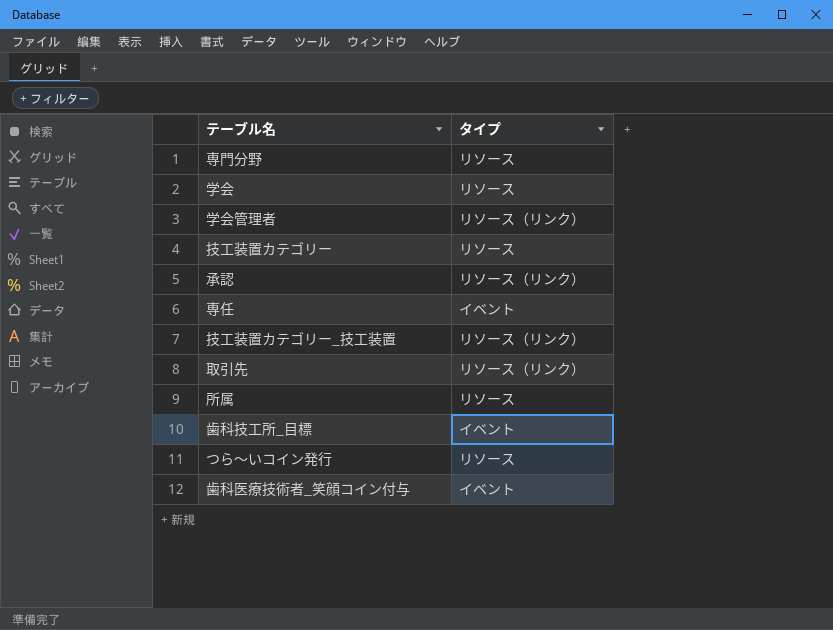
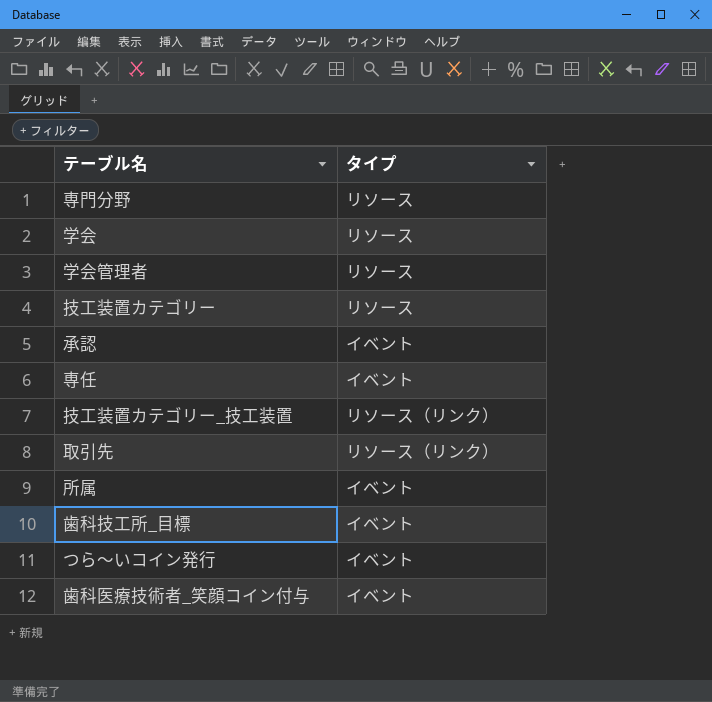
学会管理者 | タイプ: リソース（リンク） -> リソース
承認 | タイプ: リソース（リンク） -> イベント
所属 | タイプ: リソース -> イベント
つら～いコイン発行 | タイプ: リソース -> イベント

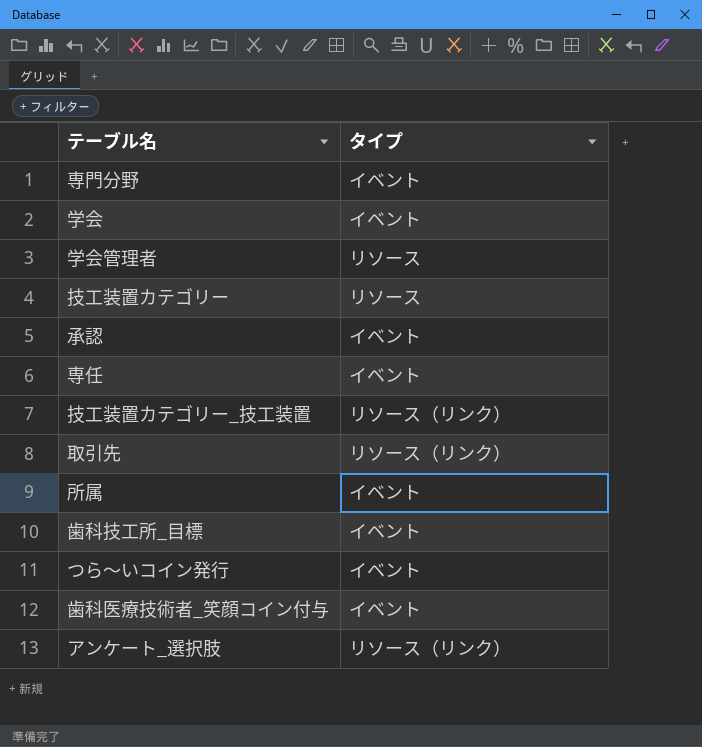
専門分野 | タイプ: リソース -> イベント
学会 | タイプ: リソース -> イベント
row アンケート_選択肢: none -> リソース（リンク）

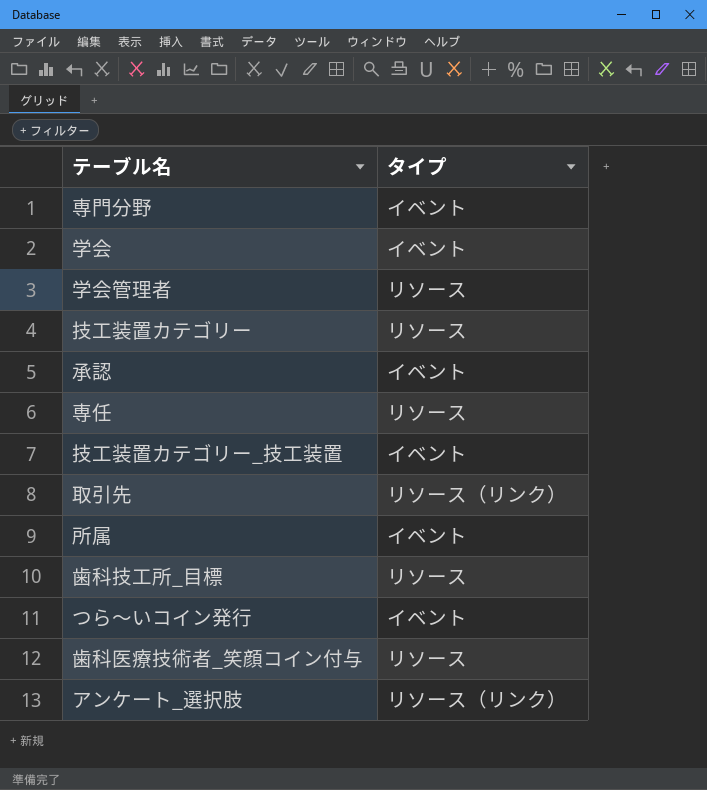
専任 | タイプ: イベント -> リソース
技工装置カテゴリー_技工装置 | タイプ: リソース（リンク） -> イベント
歯科技工所_目標 | タイプ: イベント -> リソース
歯科医療技術者_笑顔コイン付与 | タイプ: イベント -> リソース

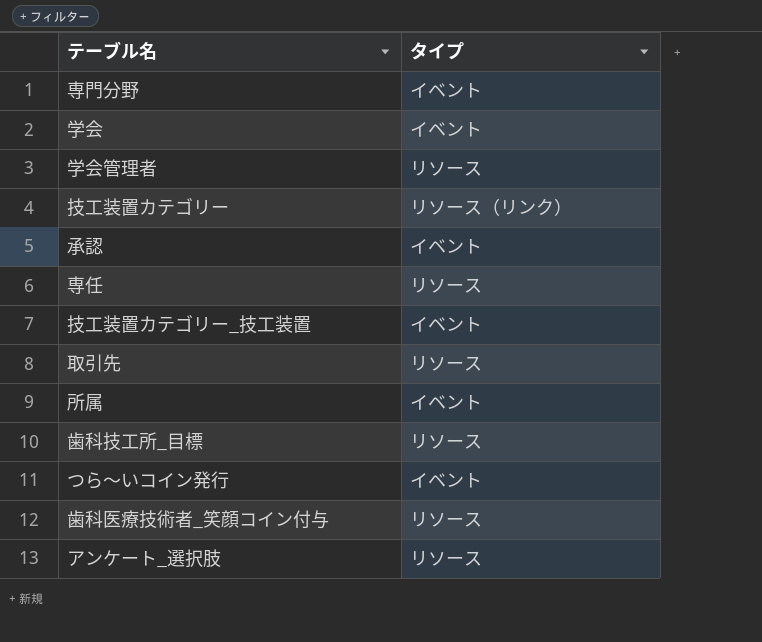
技工装置カテゴリー | タイプ: リソース -> リソース（リンク）
取引先 | タイプ: リソース（リンク） -> リソース
アンケート_選択肢 | タイプ: リソース（リンク） -> リソース

